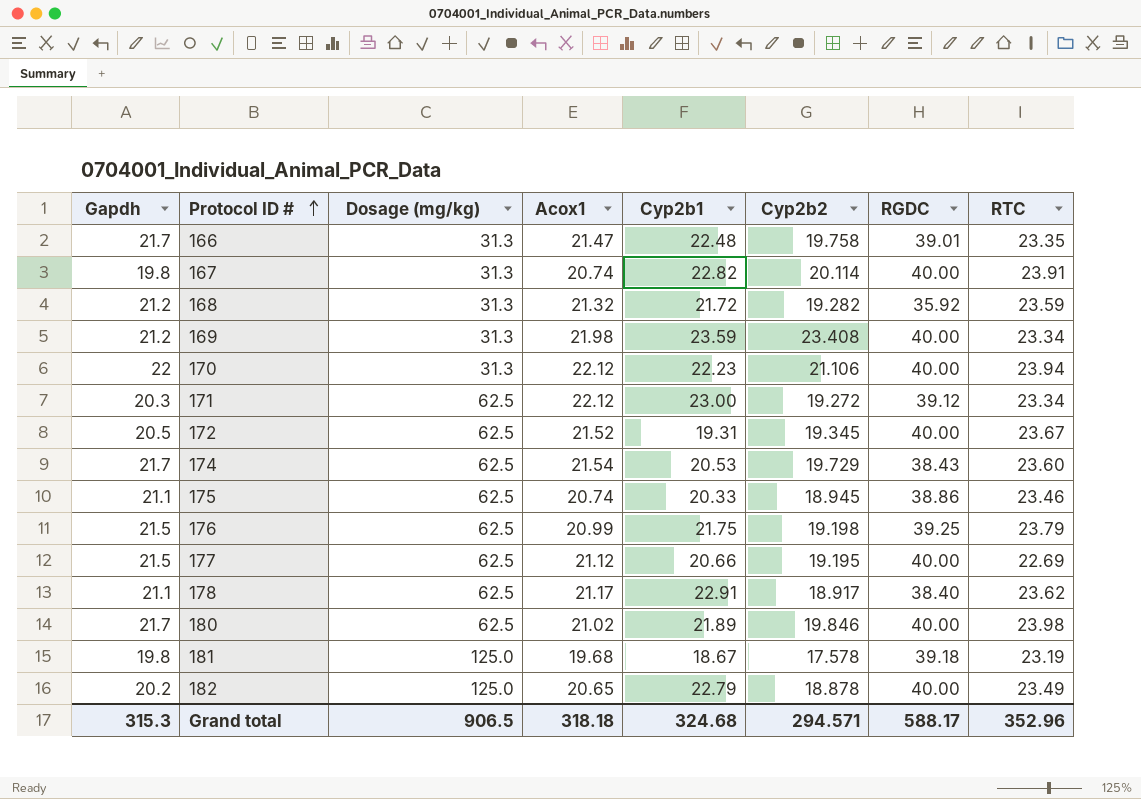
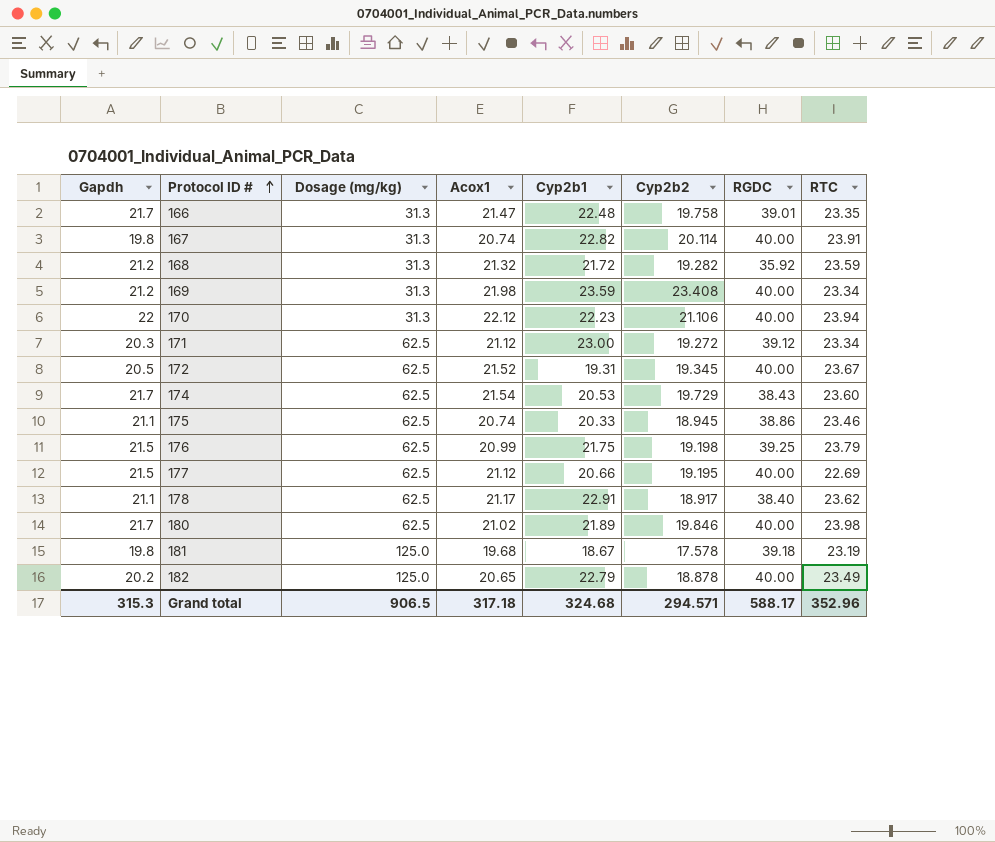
171 | Acox1: 22.12 -> 21.12
Grand total | Acox1: 318.18 -> 317.18

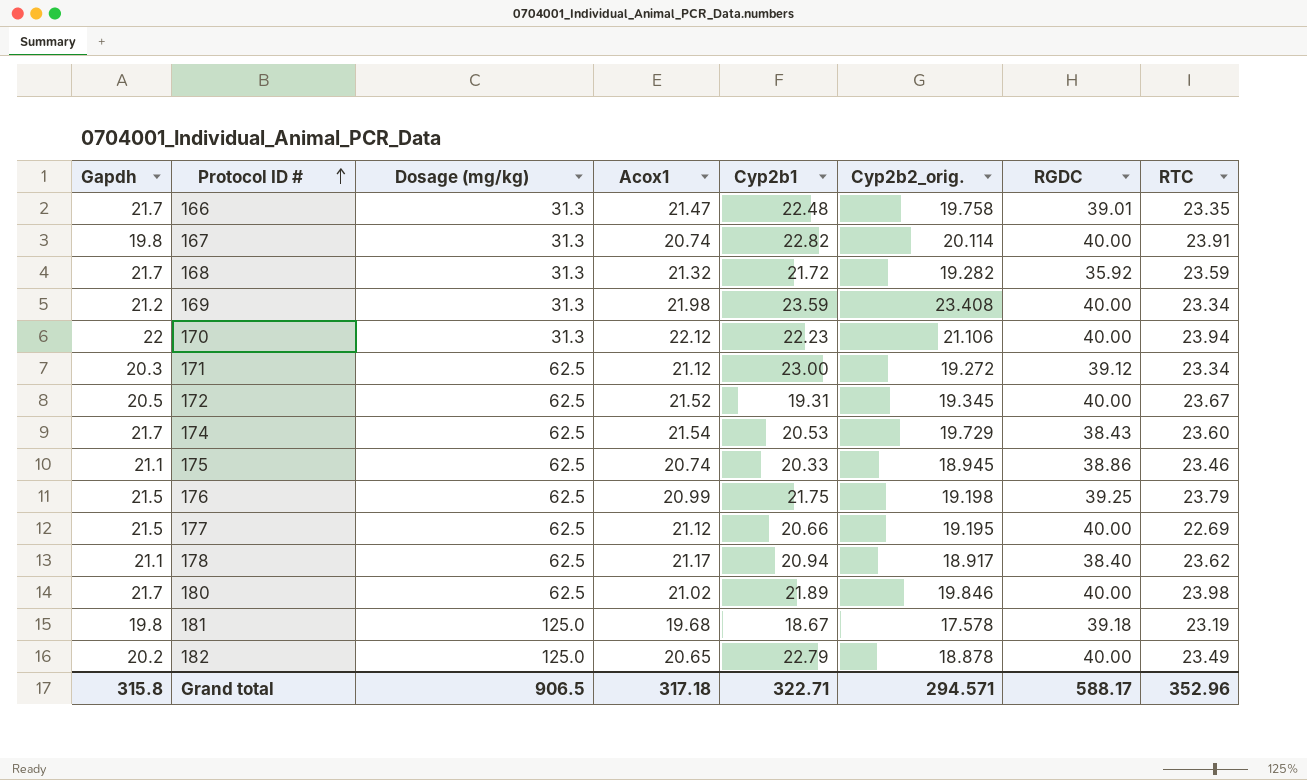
column name: Cyp2b2 -> Cyp2b2_orig.
168 | Gapdh: 21.2 -> 21.7
178 | Cyp2b1: 22.91 -> 20.94
Grand total | Gapdh: 315.3 -> 315.8
Grand total | Cyp2b1: 324.68 -> 322.71

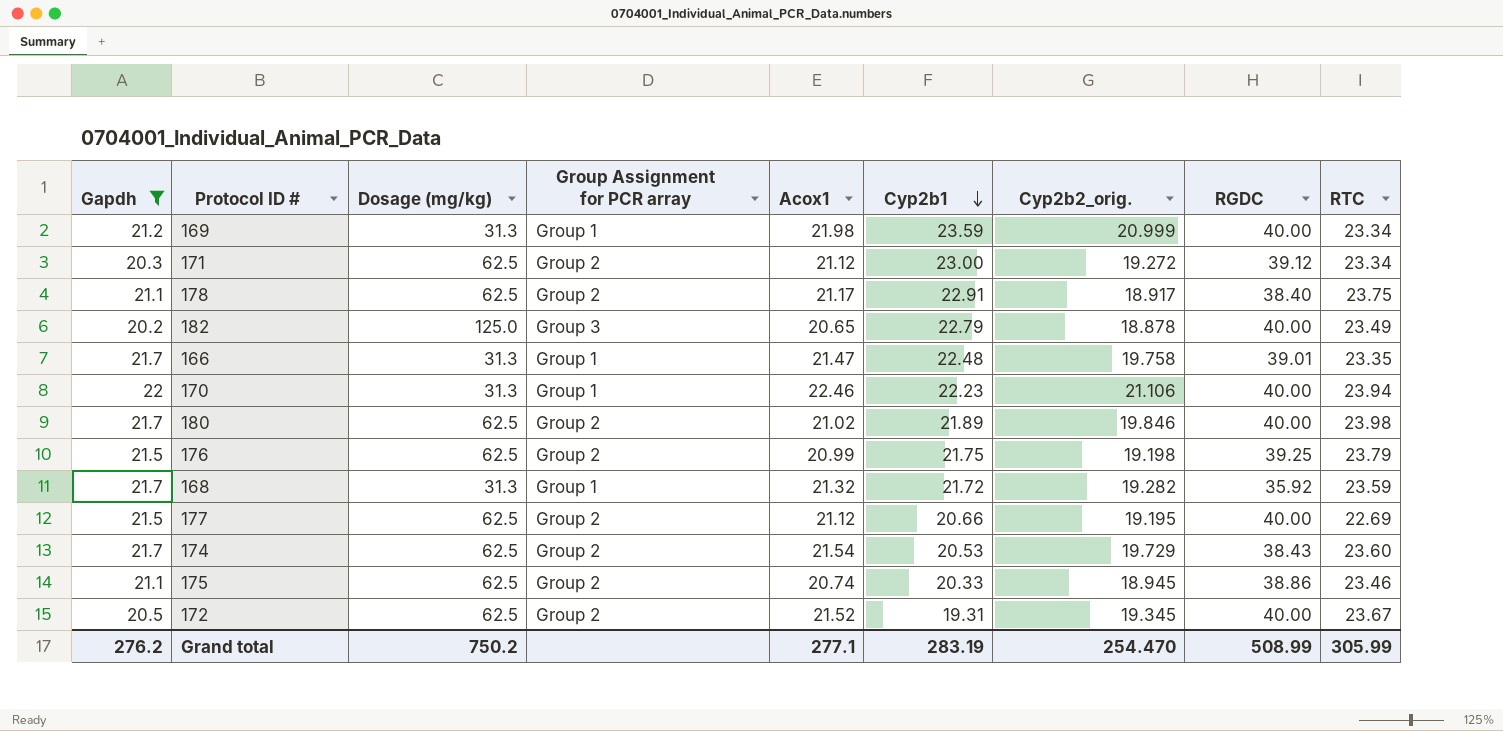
filter: none -> Gapdh != 19.8
row order: Protocol ID # ascending -> Cyp2b1 descending
column Group Assignment for PCR array | position: none -> 4
169 | Cyp2b2_orig.: 23.408 -> 20.999
178 | Cyp2b1: 20.94 -> 22.91
178 | RTC: 23.62 -> 23.75
170 | Acox1: 22.12 -> 22.46
Grand total | Gapdh: 315.8 -> 276.2
Grand total | Dosage (mg/kg): 906.5 -> 750.2
Grand total | Acox1: 317.18 -> 277.1
Grand total | Cyp2b1: 322.71 -> 283.19
Grand total | Cyp2b2_orig.: 294.571 -> 254.470
Grand total | RGDC: 588.17 -> 508.99
Grand total | RTC: 352.96 -> 305.99

